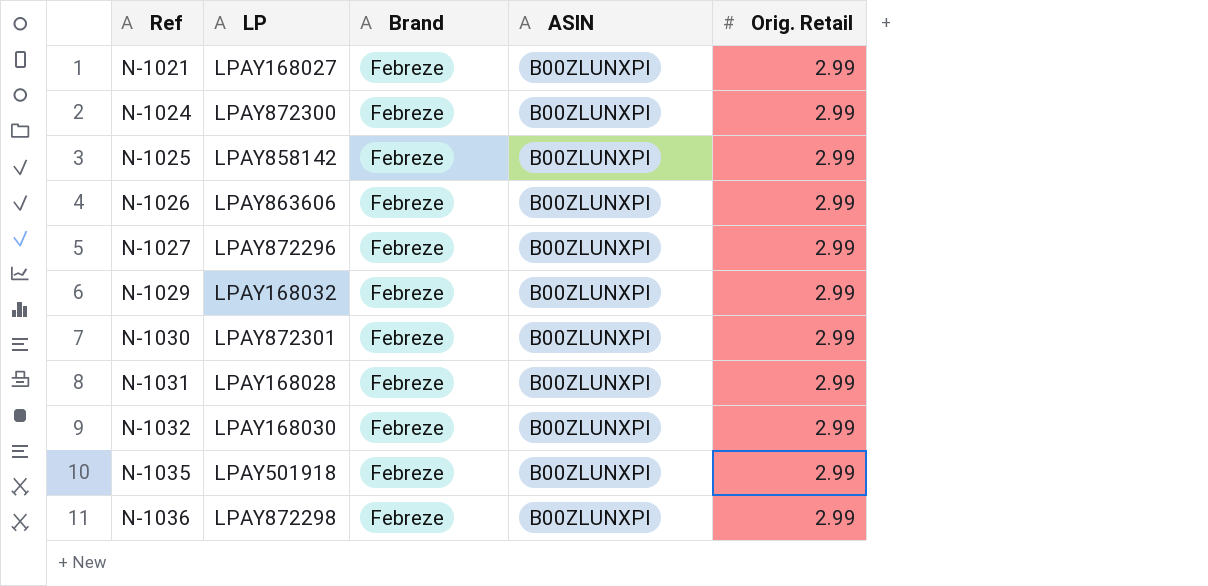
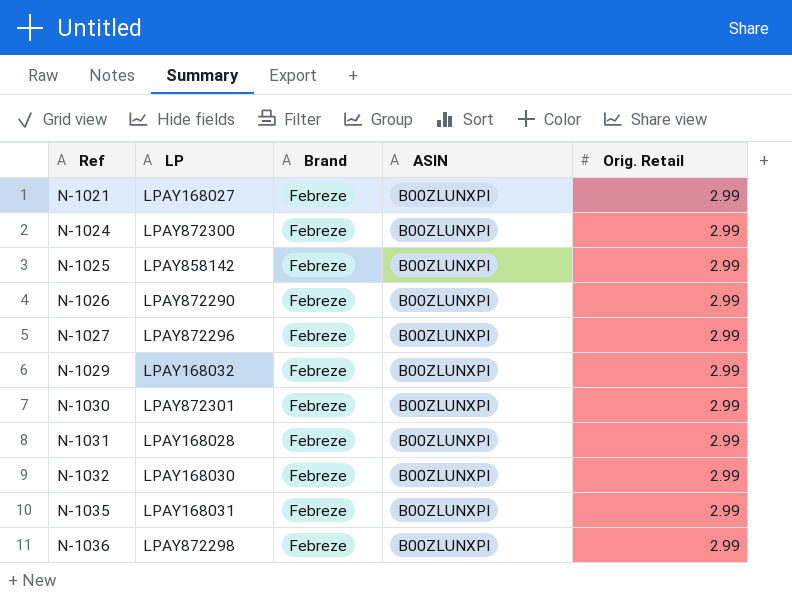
N-1026 | LP: LPAY863606 -> LPAY872290
N-1035 | LP: LPAY501918 -> LPAY168031

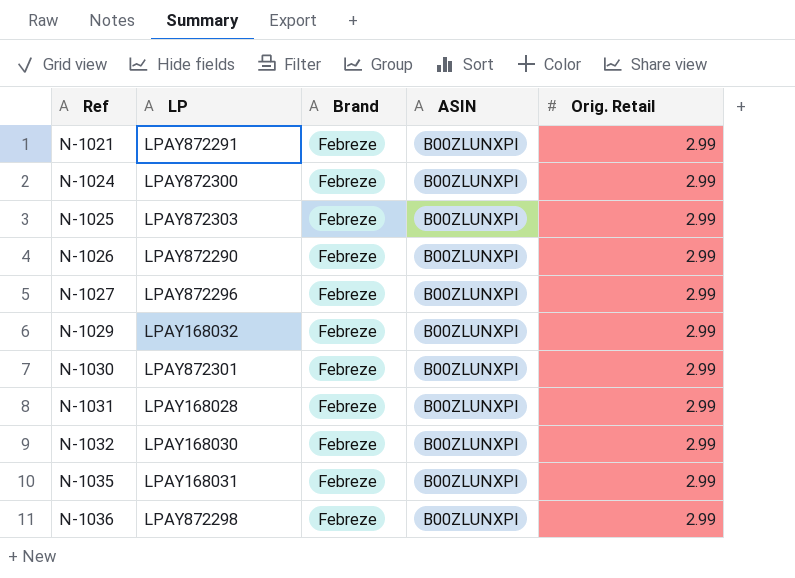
N-1021 | LP: LPAY168027 -> LPAY872291
N-1025 | LP: LPAY858142 -> LPAY872303

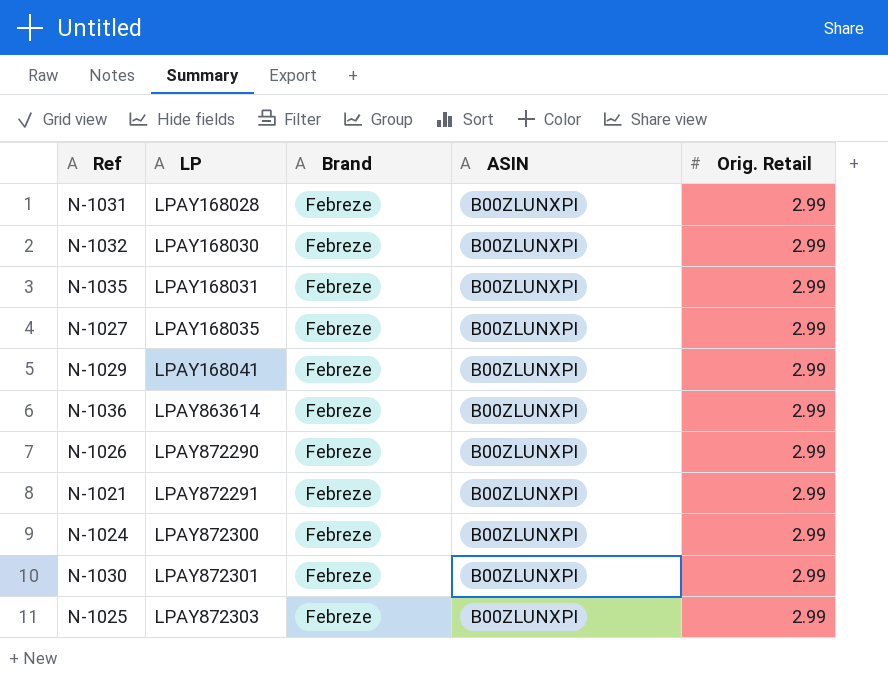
row order: Ref ascending -> LP ascending
N-1027 | LP: LPAY872296 -> LPAY168035
N-1029 | LP: LPAY168032 -> LPAY168041
N-1036 | LP: LPAY872298 -> LPAY863614

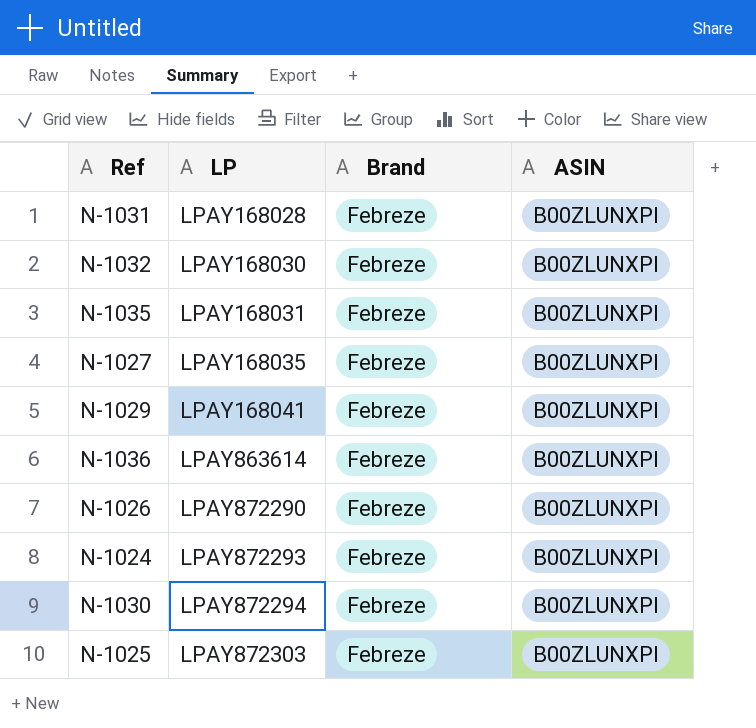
column Orig. Retail | position: 5 -> none
row N-1021: LPAY872291 | Febreze | B00ZLUNXPI | 2.99 -> none
N-1024 | LP: LPAY872300 -> LPAY872293
N-1030 | LP: LPAY872301 -> LPAY872294

